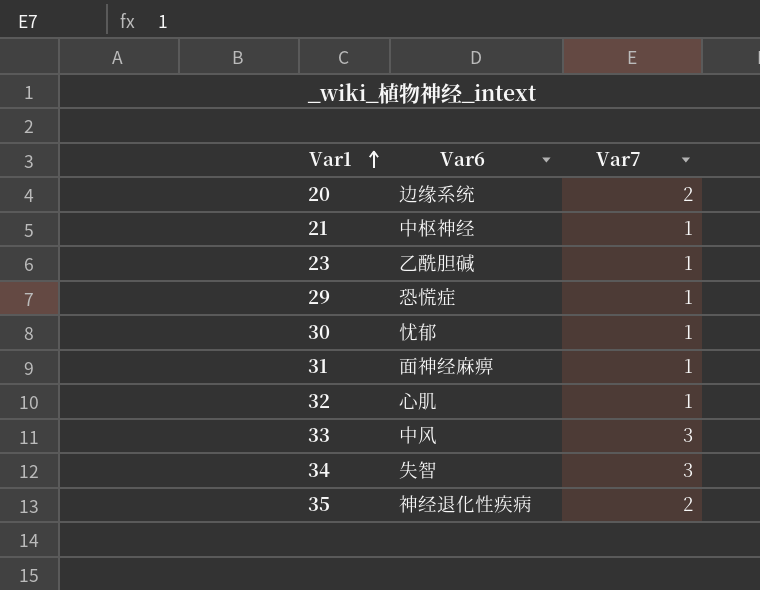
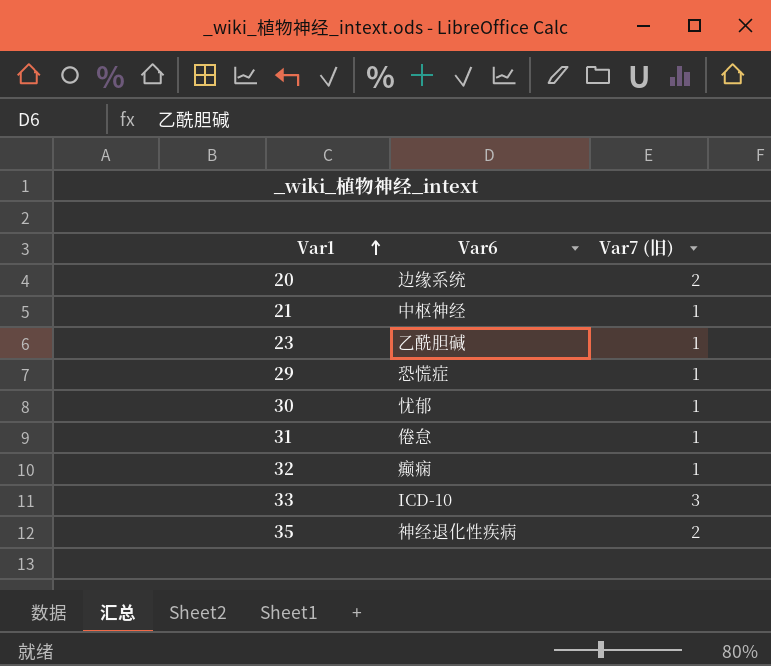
column name: Var7 -> Var7 (旧)
row 34: 失智 | 3 -> none
31 | Var6: 面神经麻痹 -> 倦怠
32 | Var6: 心肌 -> 癫痫
33 | Var6: 中风 -> ICD-10

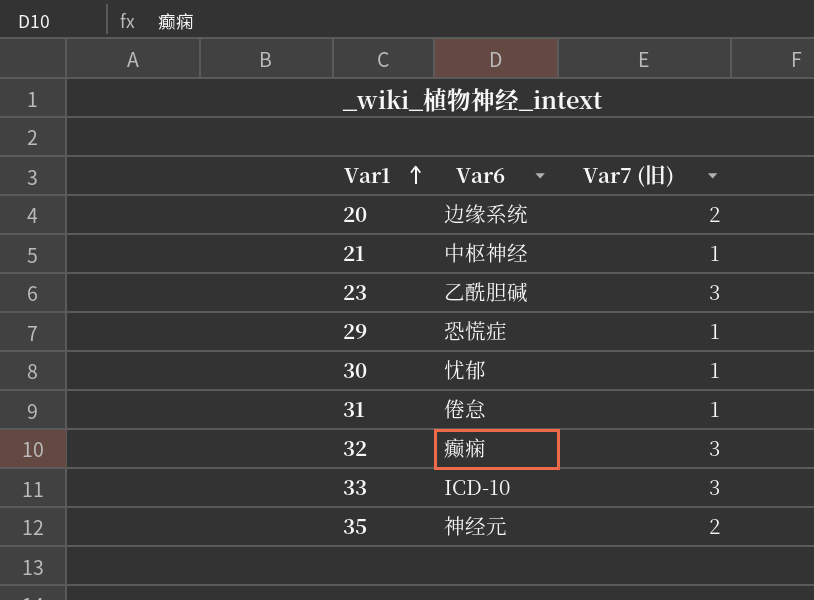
23 | Var7 (旧): 1 -> 3
32 | Var7 (旧): 1 -> 3
35 | Var6: 神经退化性疾病 -> 神经元

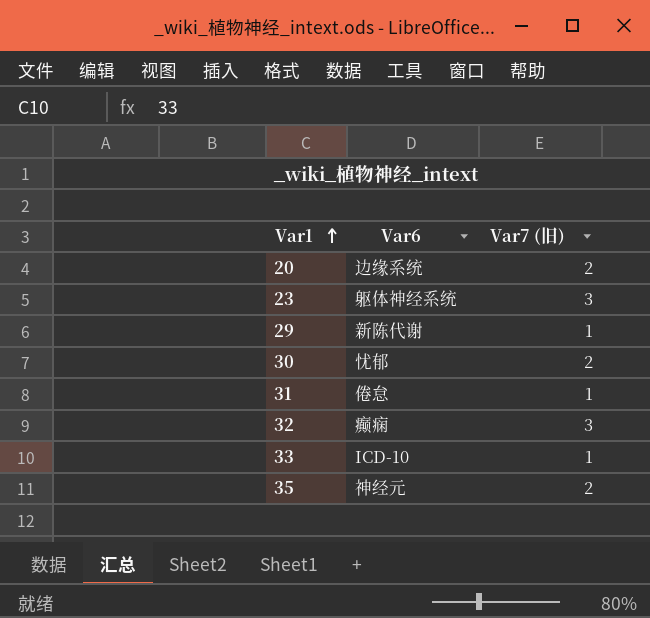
row 21: 中枢神经 | 1 -> none
23 | Var6: 乙酰胆碱 -> 躯体神经系统
29 | Var6: 恐慌症 -> 新陈代谢
30 | Var7 (旧): 1 -> 2
33 | Var7 (旧): 3 -> 1

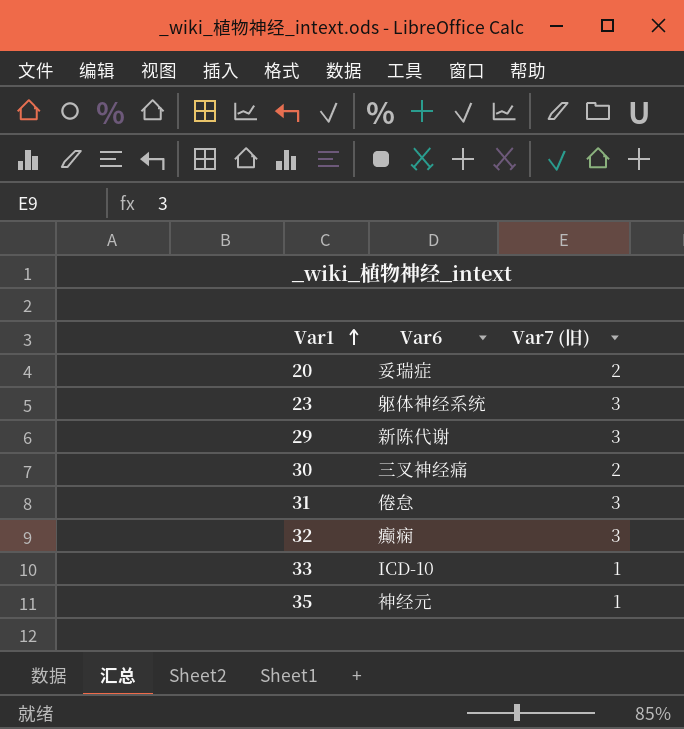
20 | Var6: 边缘系统 -> 妥瑞症
29 | Var7 (旧): 1 -> 3
30 | Var6: 忧郁 -> 三叉神经痛
31 | Var7 (旧): 1 -> 3
35 | Var7 (旧): 2 -> 1

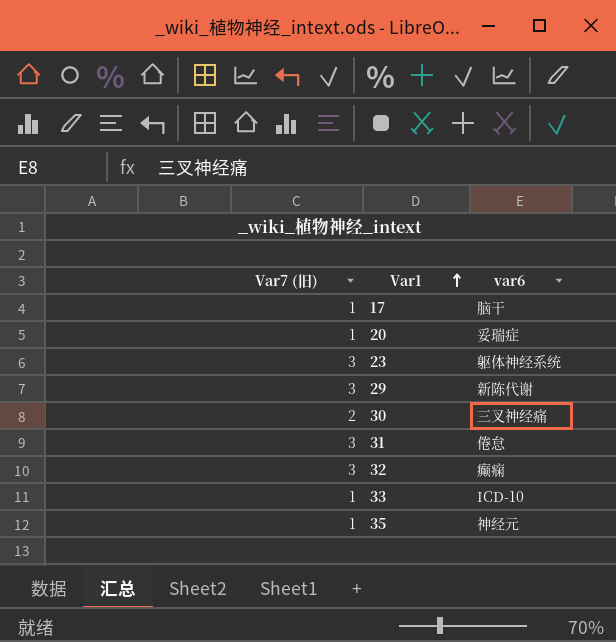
column Var7 (旧) | position: 3 -> 1
column name: Var6 -> var6
row 17: none -> 1 | 脑干
20 | Var7 (旧): 2 -> 1

